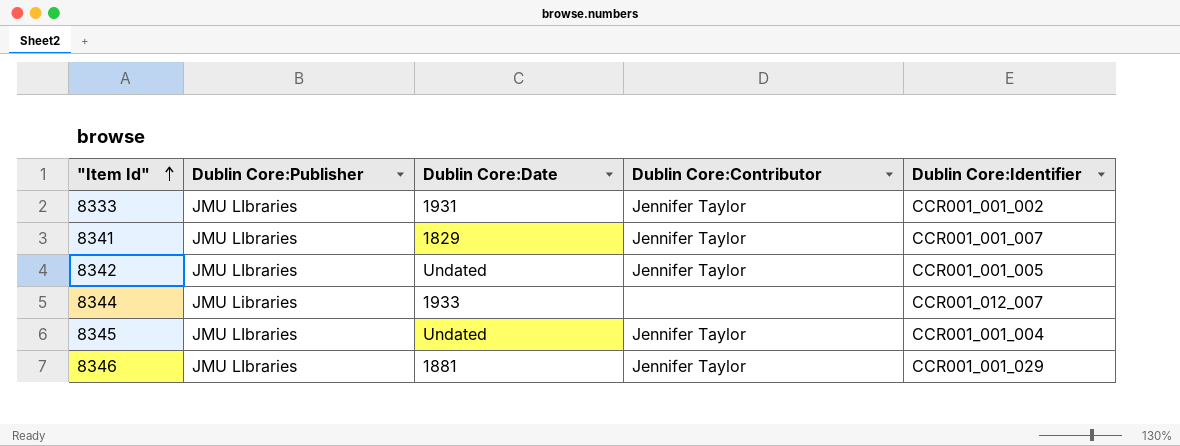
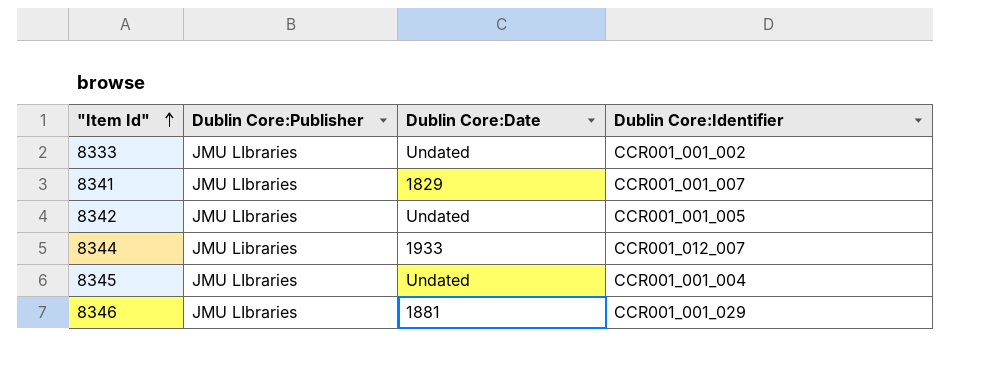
column Dublin Core:Contributor | position: 4 -> none
8333 | Dublin Core:Date: 1931 -> Undated

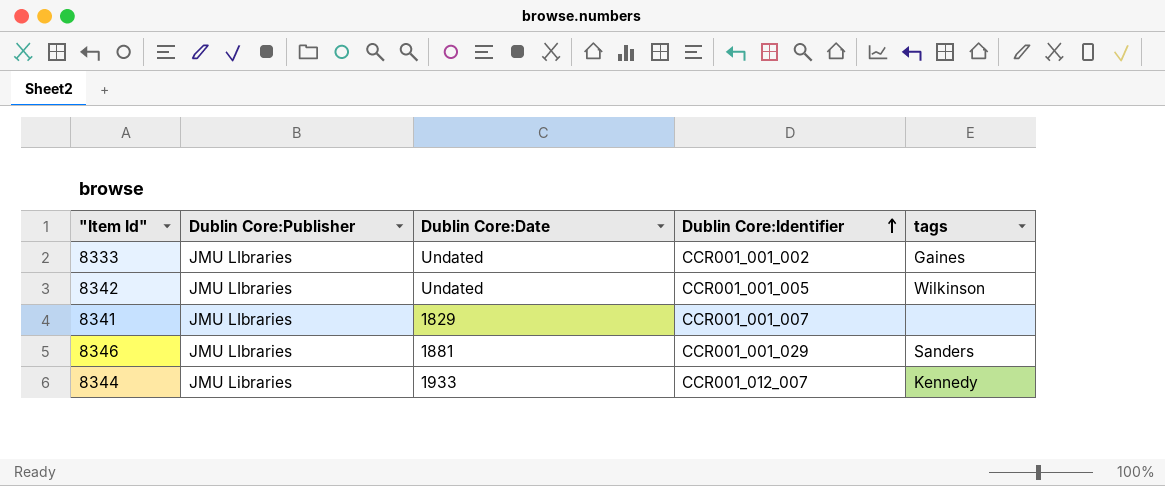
row order: "Item Id" ascending -> Dublin Core:Identifier ascending
column tags | position: none -> 5
row 8345: JMU LIbraries | Undated | CCR001_001_004 -> none

